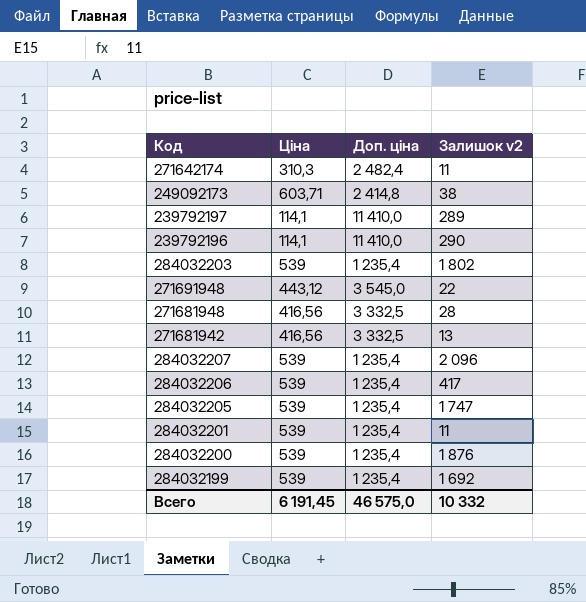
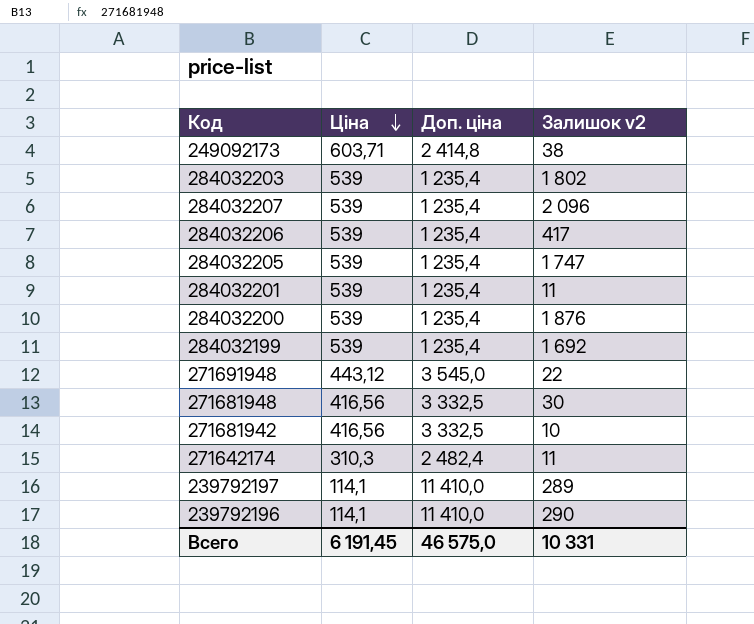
row order: none -> Ціна descending
271681948 | Залишок v2: 28 -> 30
271681942 | Залишок v2: 13 -> 10
Всего | Залишок v2: 10 332 -> 10 331

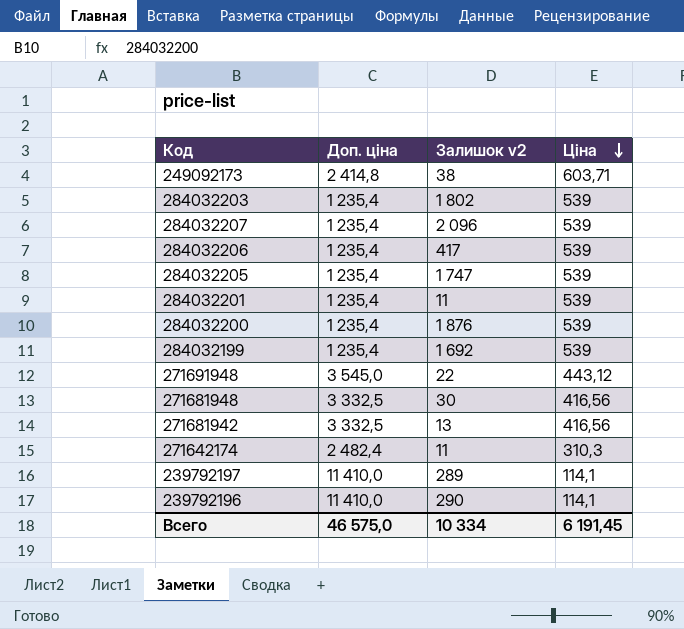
column Ціна | position: 2 -> 4
271681942 | Залишок v2: 10 -> 13
Всего | Залишок v2: 10 331 -> 10 334

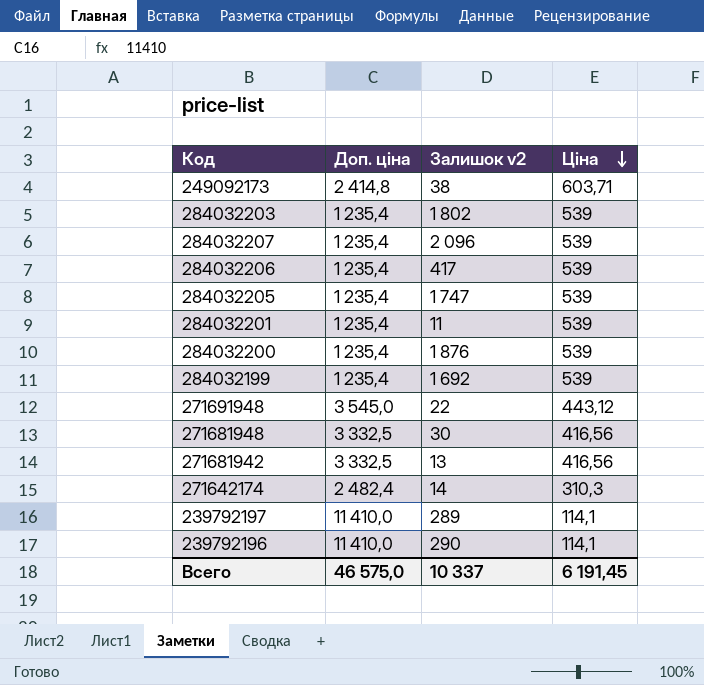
271642174 | Залишок v2: 11 -> 14
Всего | Залишок v2: 10 334 -> 10 337

